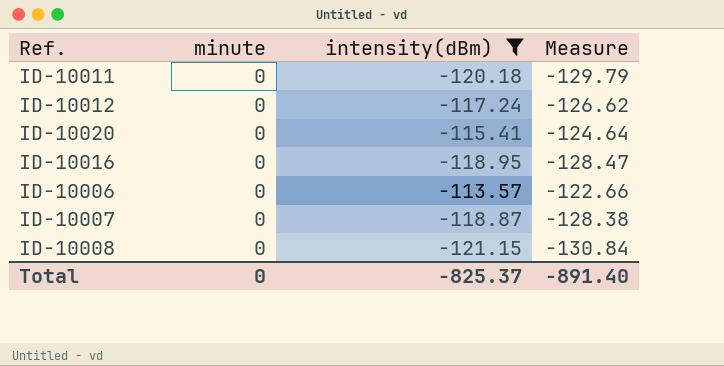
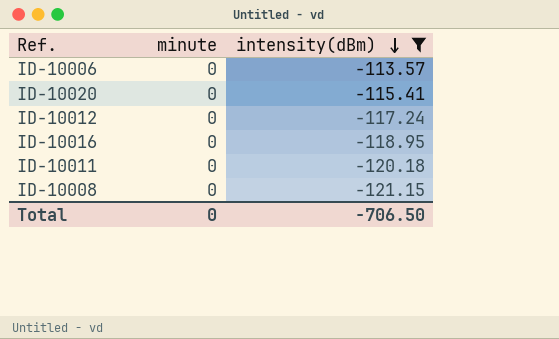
row order: none -> intensity(dBm) descending
column Measure | formula: [intensity(dBm)] * 1.08 -> none
row ID-10007: 0 | -118.87 | -128.38 -> none
Total | intensity(dBm): -825.37 -> -706.50

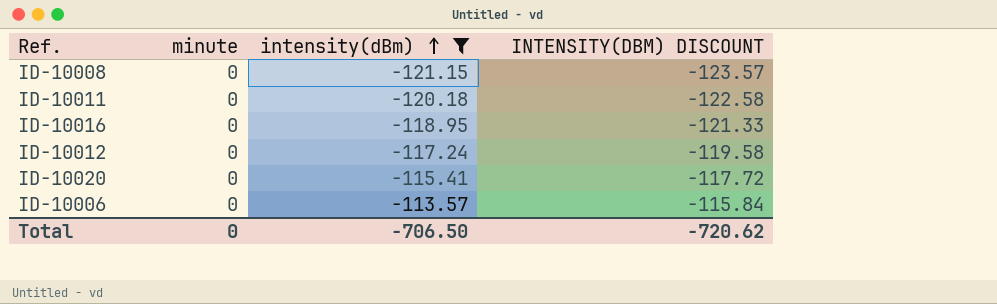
row order: intensity(dBm) descending -> intensity(dBm) ascending
column INTENSITY(DBM) DISCOUNT | formula: none -> [intensity(dBm)] * 1.02

